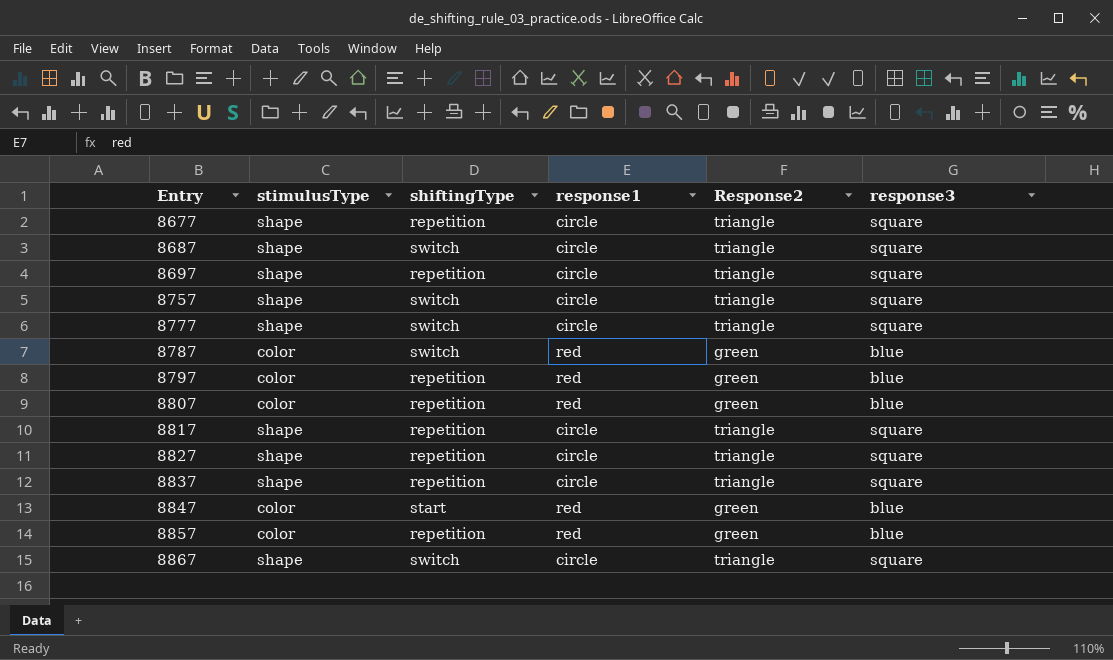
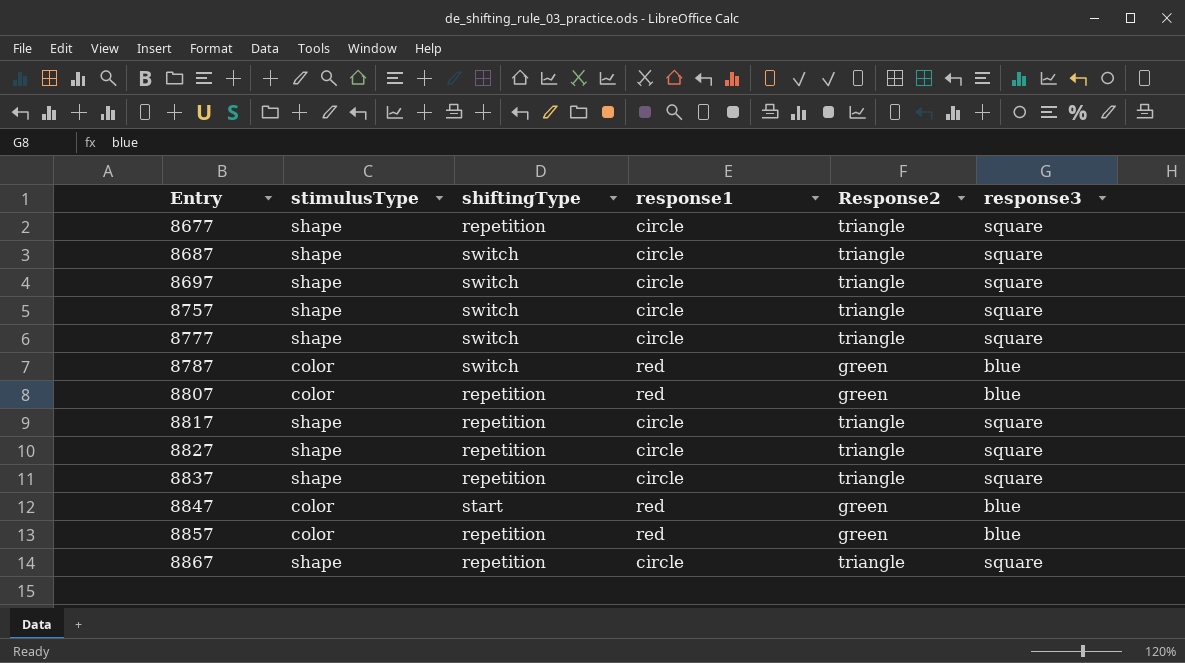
row 8797: color | repetition | red | green | blue -> none
8697 | shiftingType: repetition -> switch
8867 | shiftingType: switch -> repetition

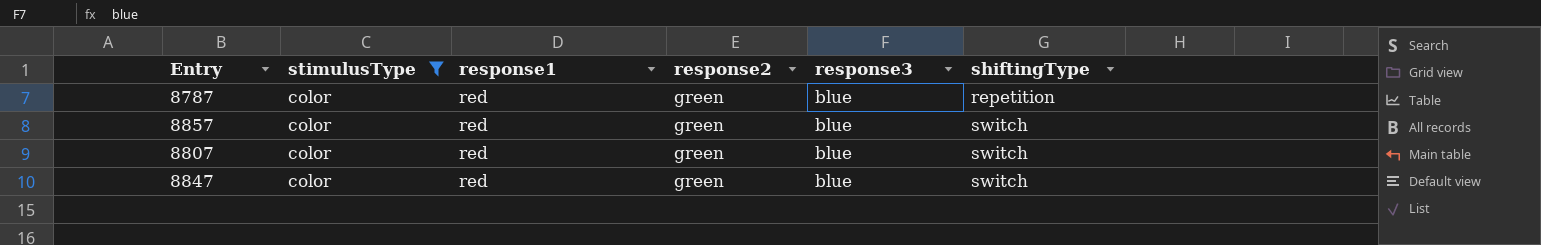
filter: none -> stimulusType = color
row order: Entry ascending -> shiftingType ascending
column name: Response2 -> response2
column shiftingType | position: 3 -> 6
8787 | shiftingType: switch -> repetition
8857 | shiftingType: repetition -> switch
8807 | shiftingType: repetition -> switch
8847 | shiftingType: start -> switch

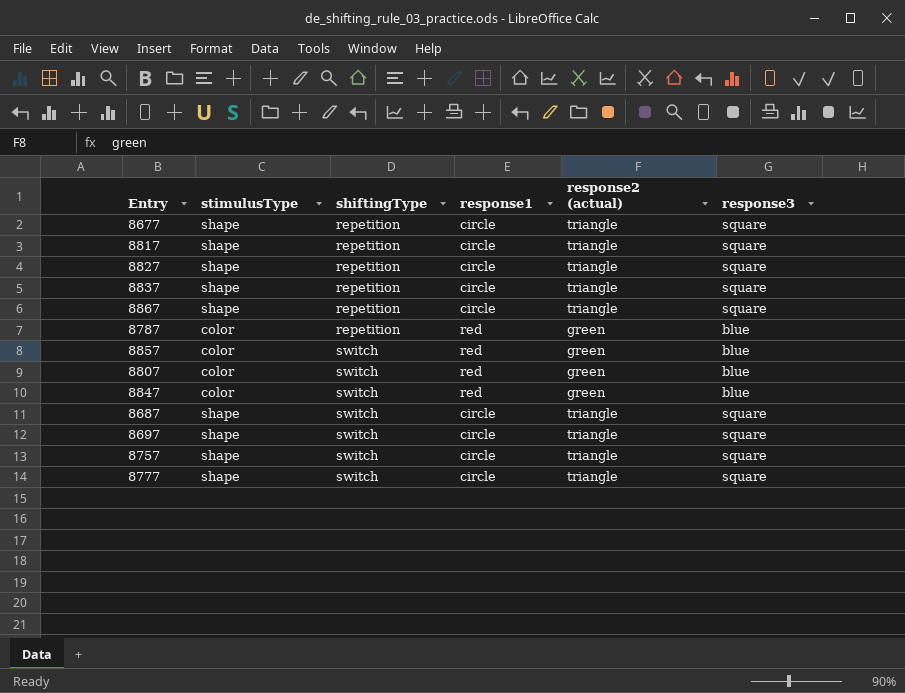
filter: stimulusType = color -> none
column shiftingType | position: 6 -> 3
column name: response2 -> response2 (actual)

